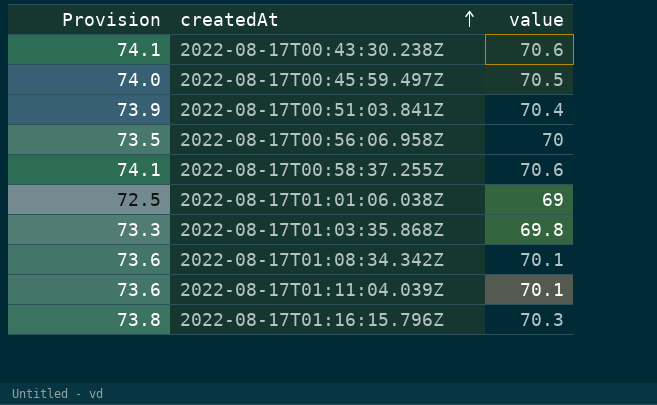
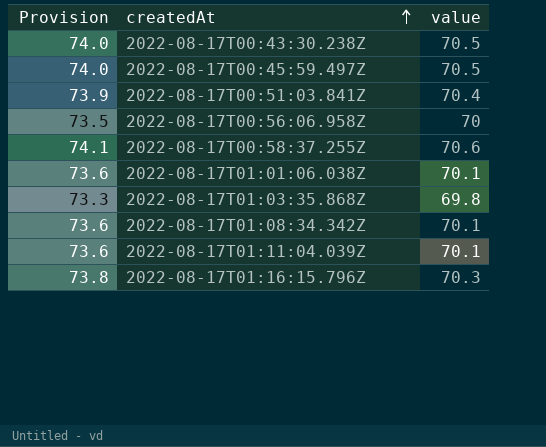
2022-08-17T00:43:30.238Z | Provision: 74.1 -> 74.0
2022-08-17T00:43:30.238Z | value: 70.6 -> 70.5
2022-08-17T01:01:06.038Z | Provision: 72.5 -> 73.6
2022-08-17T01:01:06.038Z | value: 69 -> 70.1

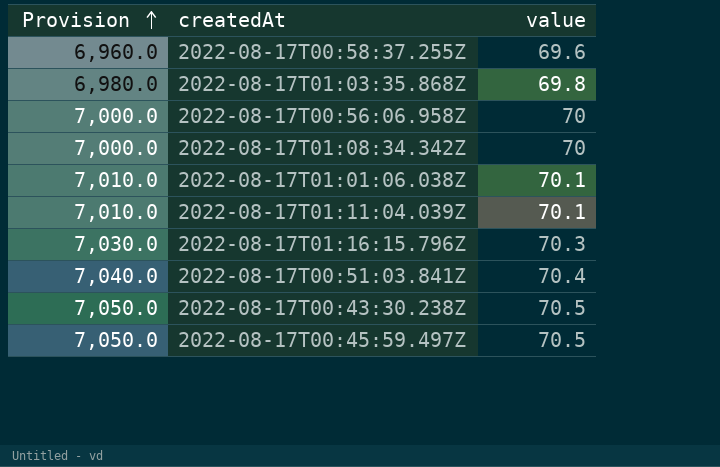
row order: createdAt ascending -> Provision ascending
column Provision | formula: [value] * 1.05 -> [value] * 100
2022-08-17T00:58:37.255Z | value: 70.6 -> 69.6
2022-08-17T01:08:34.342Z | value: 70.1 -> 70

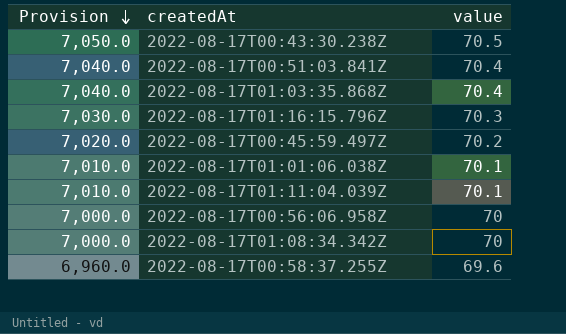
row order: Provision ascending -> Provision descending
2022-08-17T01:03:35.868Z | Provision: 6,980.0 -> 7,040.0
2022-08-17T01:03:35.868Z | value: 69.8 -> 70.4
2022-08-17T00:45:59.497Z | Provision: 7,050.0 -> 7,020.0
2022-08-17T00:45:59.497Z | value: 70.5 -> 70.2

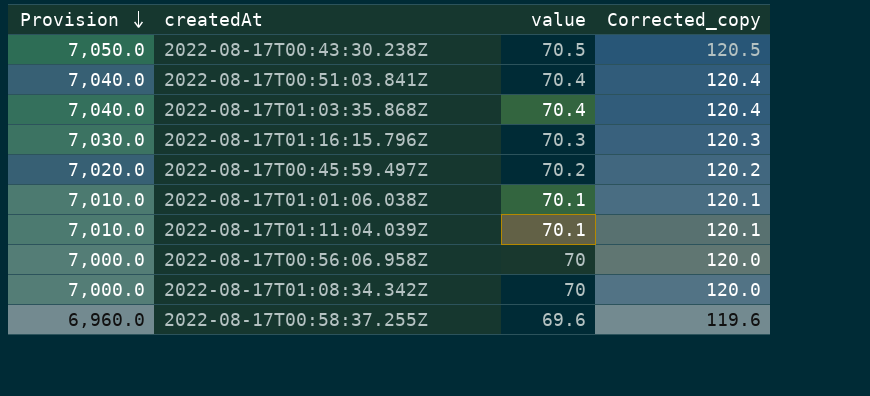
column Corrected_copy | formula: none -> [value] + 50

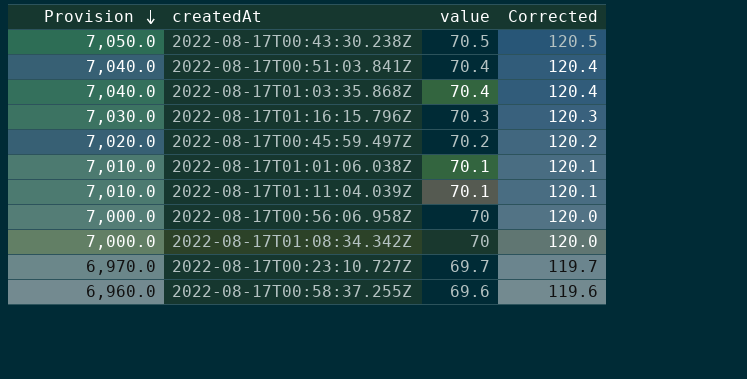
column name: Corrected_copy -> Corrected
row 2022-08-17T00:23:10.727Z: none -> 6,970.0 | 69.7 | 119.7

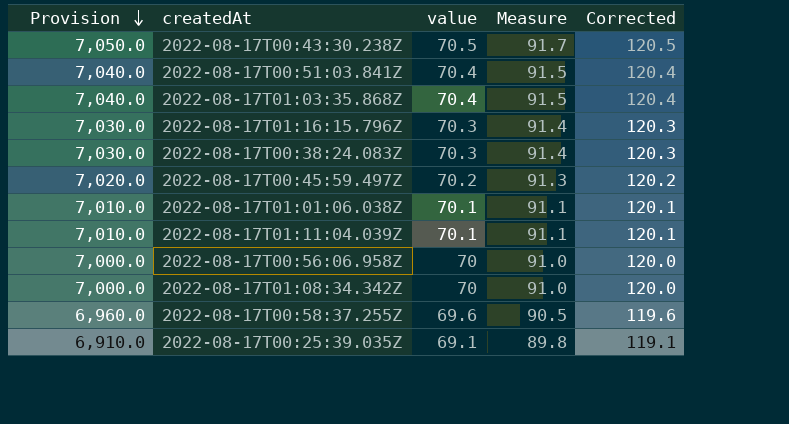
column Measure | formula: none -> [value] * 1.3
row 2022-08-17T00:23:10.727Z: 6,970.0 | 69.7 | 119.7 -> none
row 2022-08-17T00:38:24.083Z: none -> 7,030.0 | 70.3 | 91.4 | 120.3
row 2022-08-17T00:25:39.035Z: none -> 6,910.0 | 69.1 | 89.8 | 119.1

